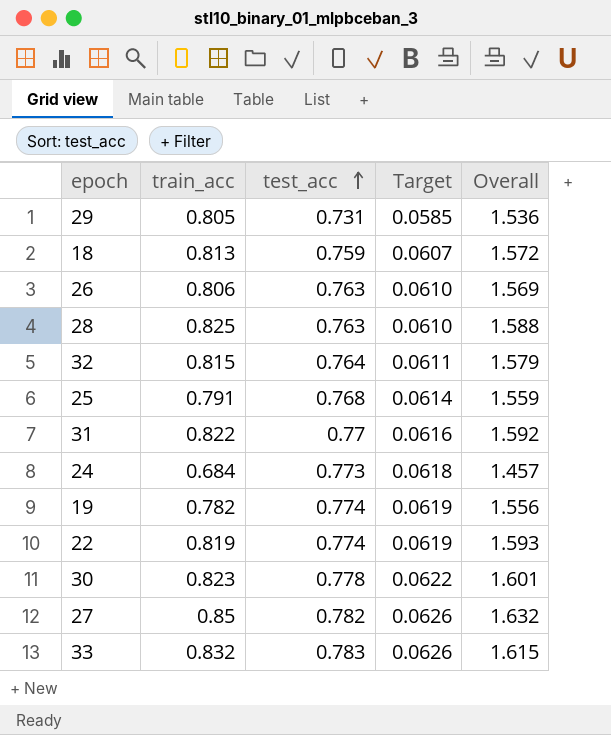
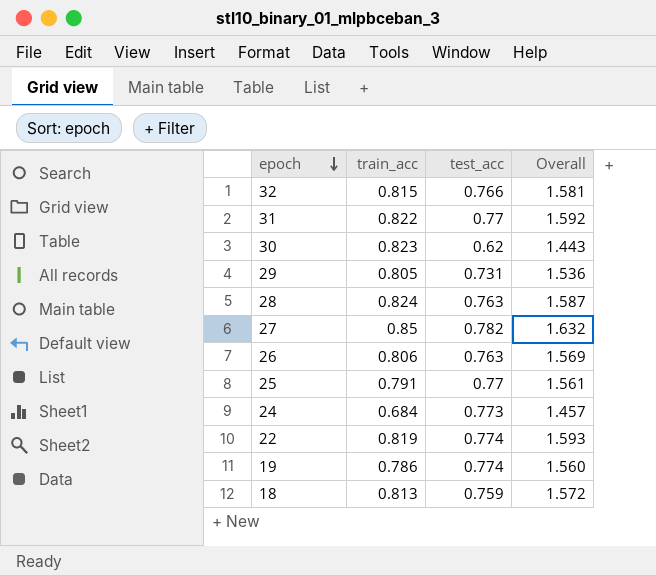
row order: test_acc ascending -> epoch descending
column Target | formula: [test_acc] * 0.08 -> none
row 33: 0.832 | 0.783 | 0.0626 | 1.615 -> none
32 | test_acc: 0.764 -> 0.766
32 | Overall: 1.579 -> 1.581
30 | test_acc: 0.778 -> 0.62
30 | Overall: 1.601 -> 1.443
28 | train_acc: 0.825 -> 0.824
28 | Overall: 1.588 -> 1.587
25 | test_acc: 0.768 -> 0.77
25 | Overall: 1.559 -> 1.561
19 | train_acc: 0.782 -> 0.786
19 | Overall: 1.556 -> 1.560

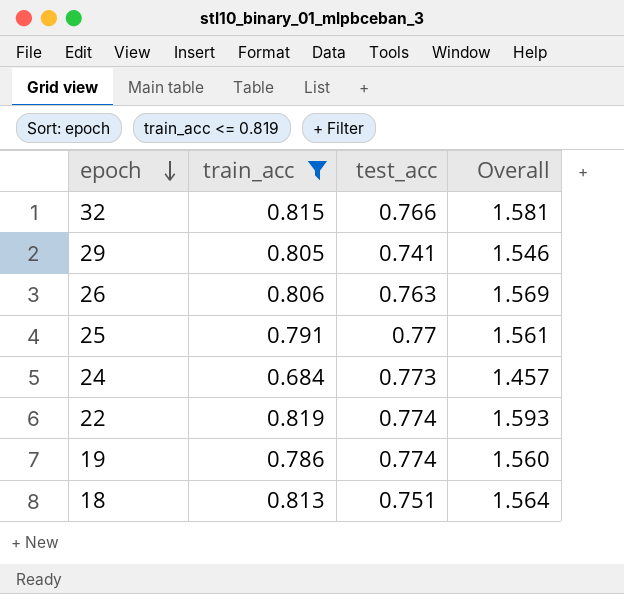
filter: none -> train_acc <= 0.819
29 | test_acc: 0.731 -> 0.741
29 | Overall: 1.536 -> 1.546
18 | test_acc: 0.759 -> 0.751
18 | Overall: 1.572 -> 1.564

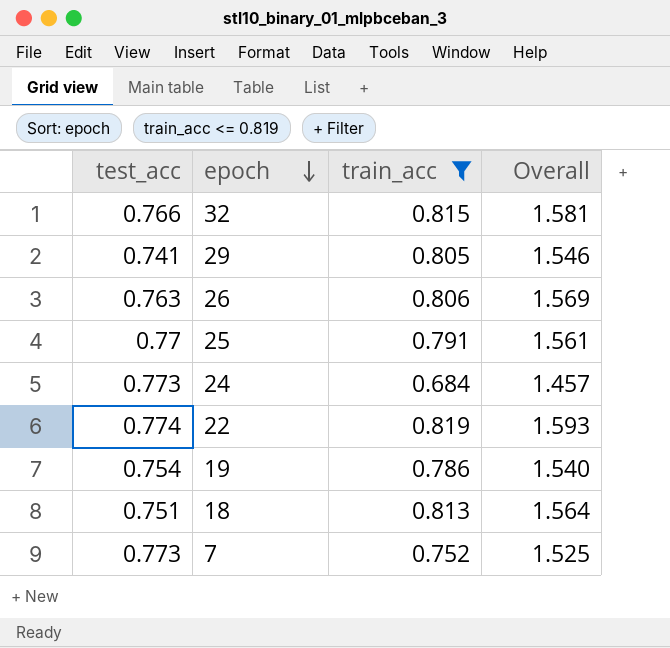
column test_acc | position: 3 -> 1
19 | test_acc: 0.774 -> 0.754
19 | Overall: 1.560 -> 1.540
row 7: none -> 0.773 | 0.752 | 1.525

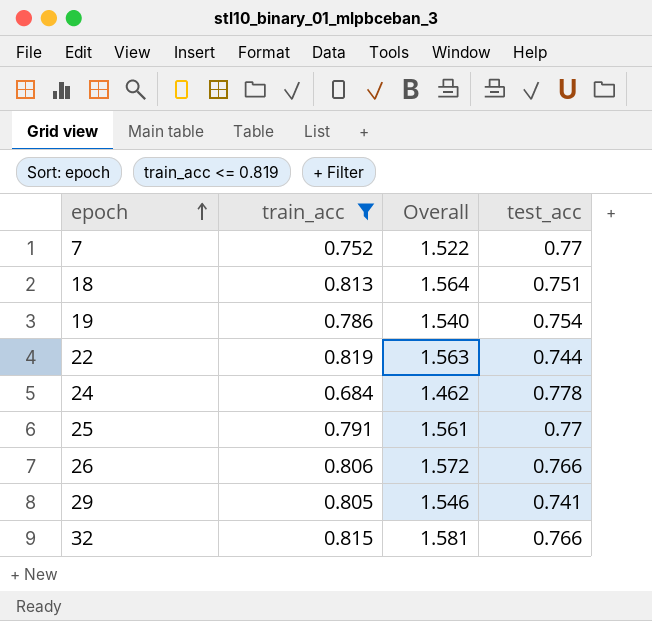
row order: epoch descending -> epoch ascending
column test_acc | position: 1 -> 4
7 | Overall: 1.525 -> 1.522
7 | test_acc: 0.773 -> 0.77
22 | Overall: 1.593 -> 1.563
22 | test_acc: 0.774 -> 0.744
24 | Overall: 1.457 -> 1.462
24 | test_acc: 0.773 -> 0.778
26 | Overall: 1.569 -> 1.572
26 | test_acc: 0.763 -> 0.766

